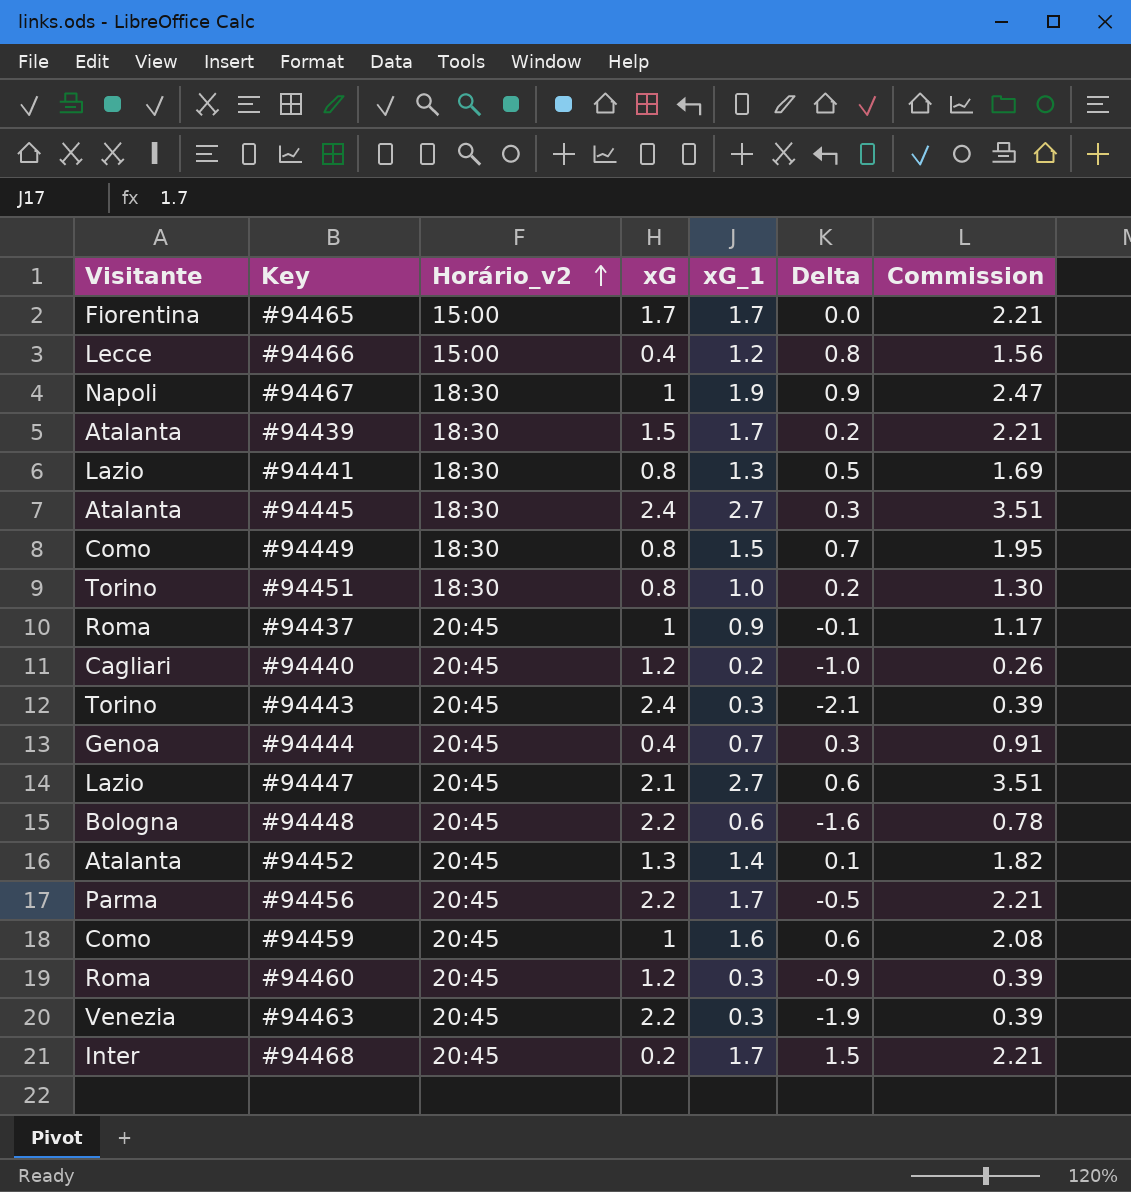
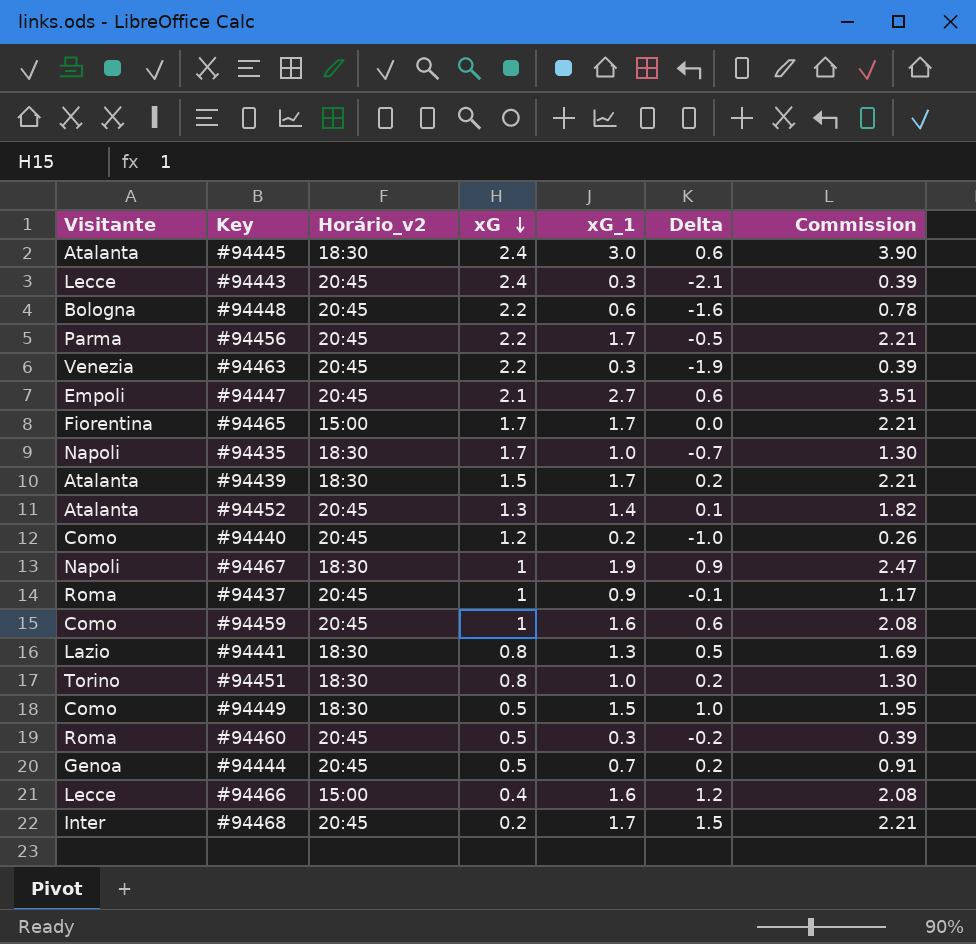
row order: Horário_v2 ascending -> xG descending
#94445 | xG_1: 2.7 -> 3.0
#94445 | Delta: 0.3 -> 0.6
#94445 | Commission: 3.51 -> 3.90
#94443 | Visitante: Torino -> Lecce
#94447 | Visitante: Lazio -> Empoli
row #94435: none -> Napoli | 18:30 | 1.7 | 1.0 | -0.7 | 1.30
#94440 | Visitante: Cagliari -> Como
#94449 | xG: 0.8 -> 0.5
#94449 | Delta: 0.7 -> 1.0
#94460 | xG: 1.2 -> 0.5
#94460 | Delta: -0.9 -> -0.2
#94444 | xG: 0.4 -> 0.5
#94444 | Delta: 0.3 -> 0.2
#94466 | xG_1: 1.2 -> 1.6
#94466 | Delta: 0.8 -> 1.2
#94466 | Commission: 1.56 -> 2.08

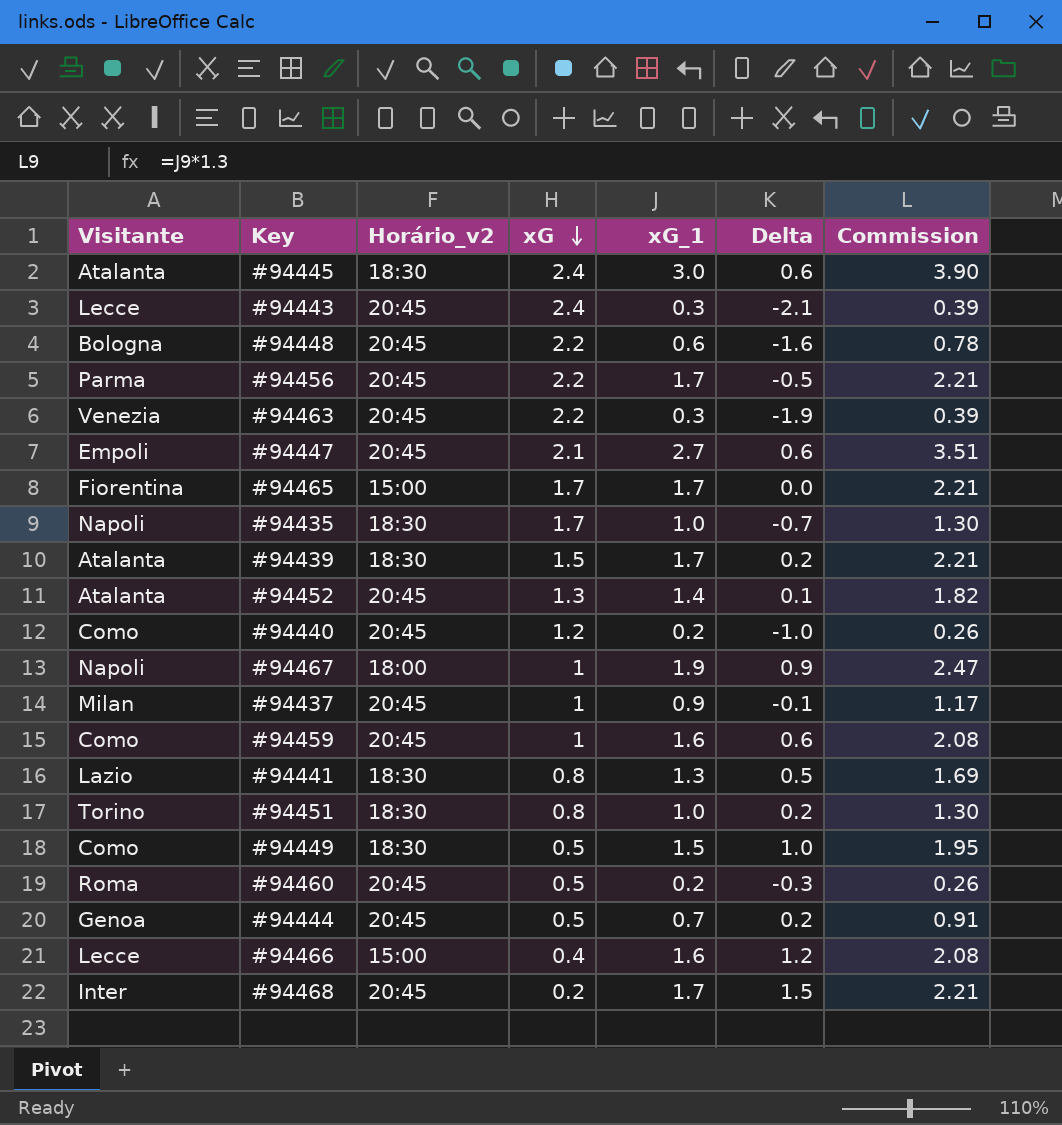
#94467 | Horário_v2: 18:30 -> 18:00
#94437 | Visitante: Roma -> Milan
#94460 | xG_1: 0.3 -> 0.2
#94460 | Delta: -0.2 -> -0.3
#94460 | Commission: 0.39 -> 0.26

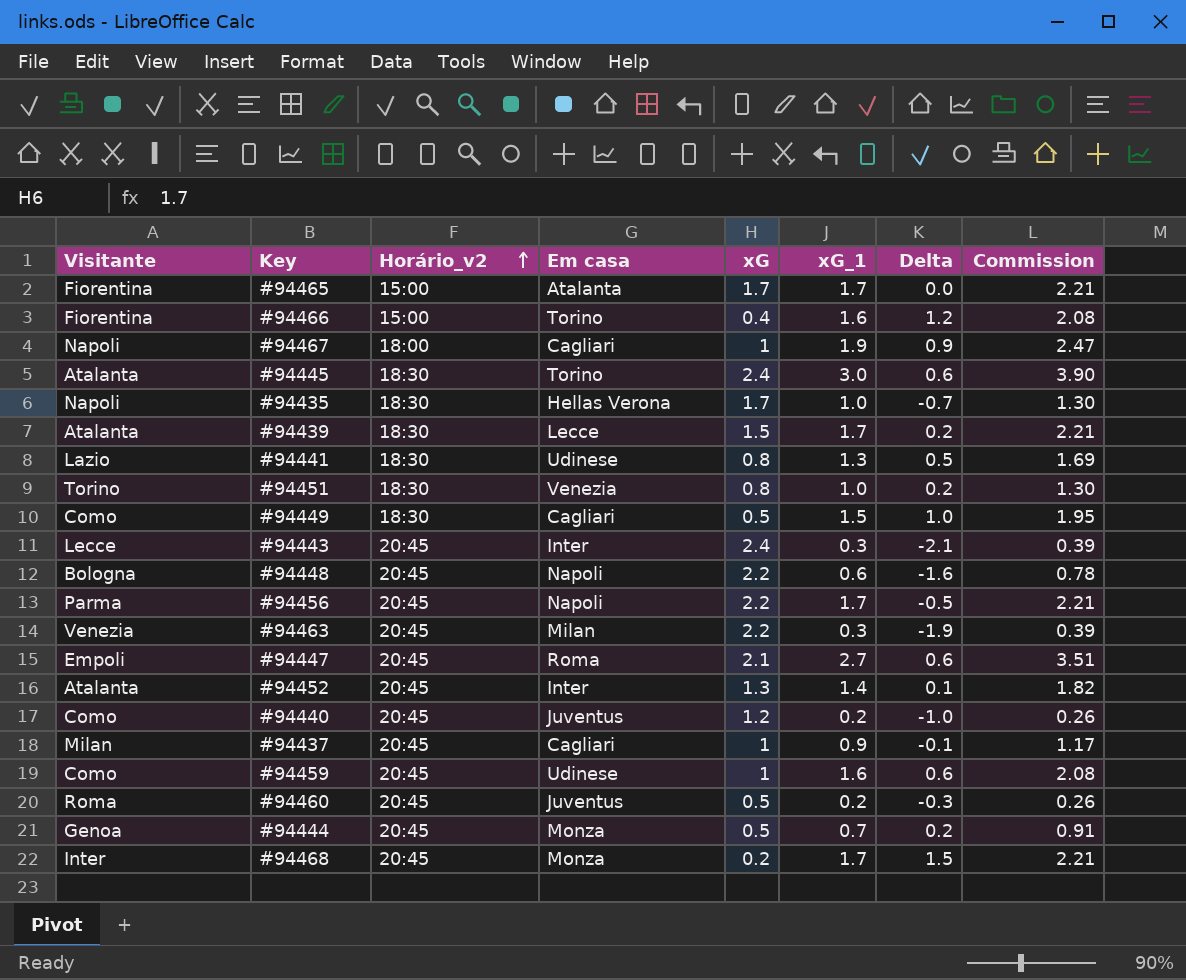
row order: xG descending -> Horário_v2 ascending
column Em casa | position: none -> 4
#94466 | Visitante: Lecce -> Fiorentina

